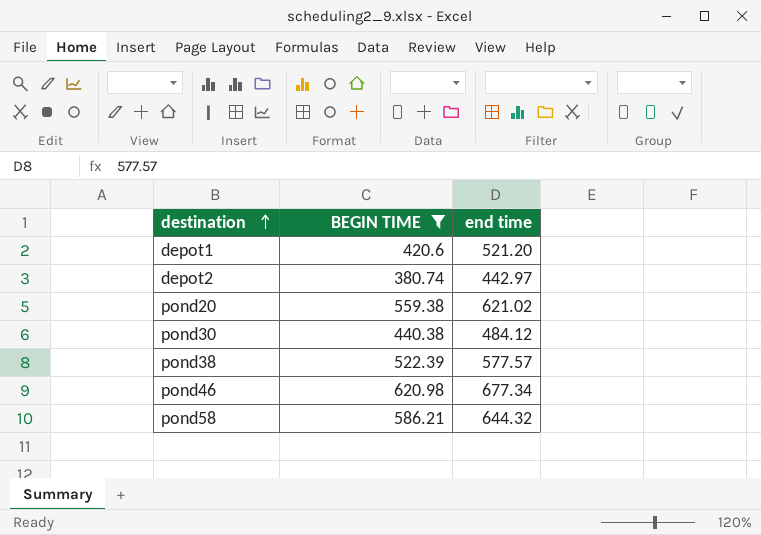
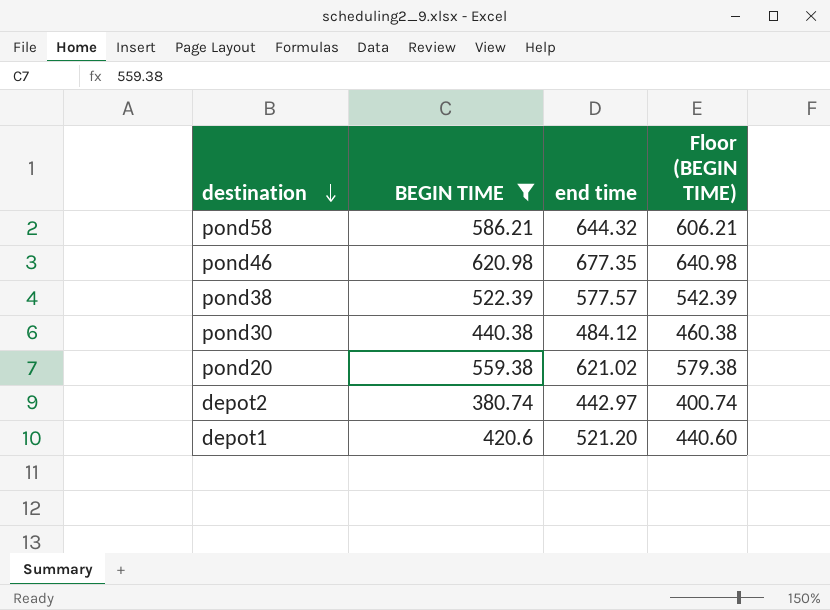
row order: destination ascending -> destination descending
column Floor (BEGIN TIME) | formula: none -> [BEGIN TIME] + 20
pond46 | end time: 677.34 -> 677.35

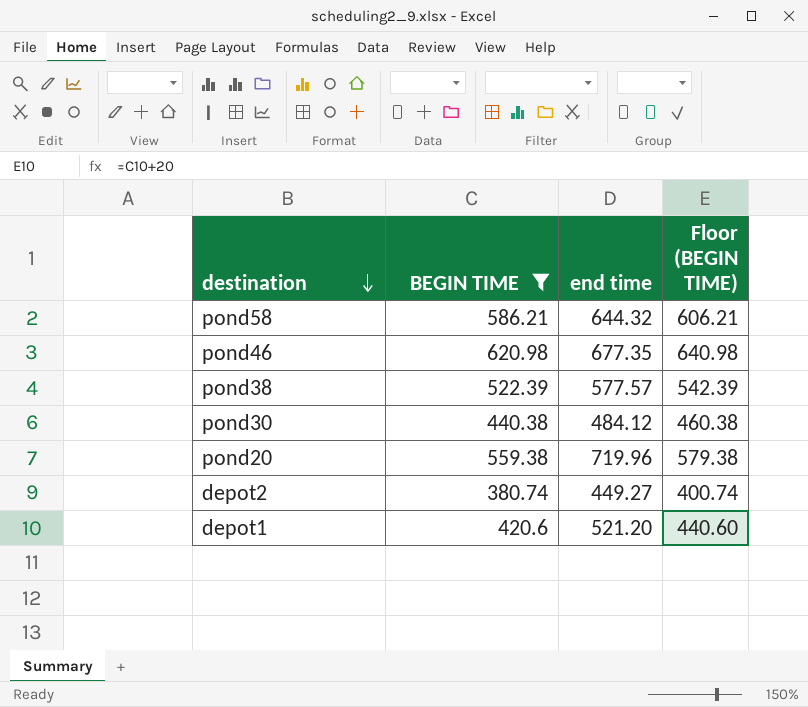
pond20 | end time: 621.02 -> 719.96
depot2 | end time: 442.97 -> 449.27

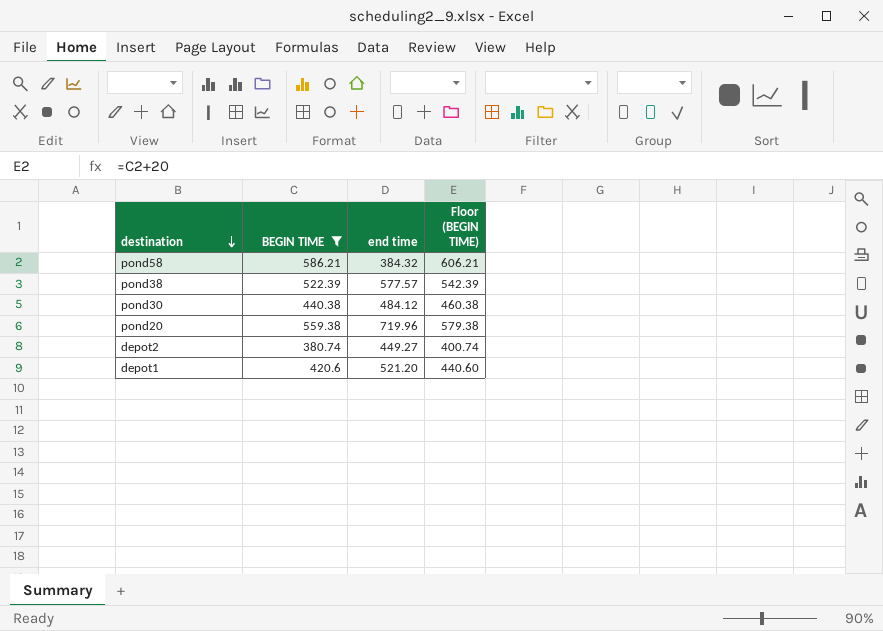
row pond46: 620.98 | 677.35 | 640.98 -> none
pond58 | end time: 644.32 -> 384.32

